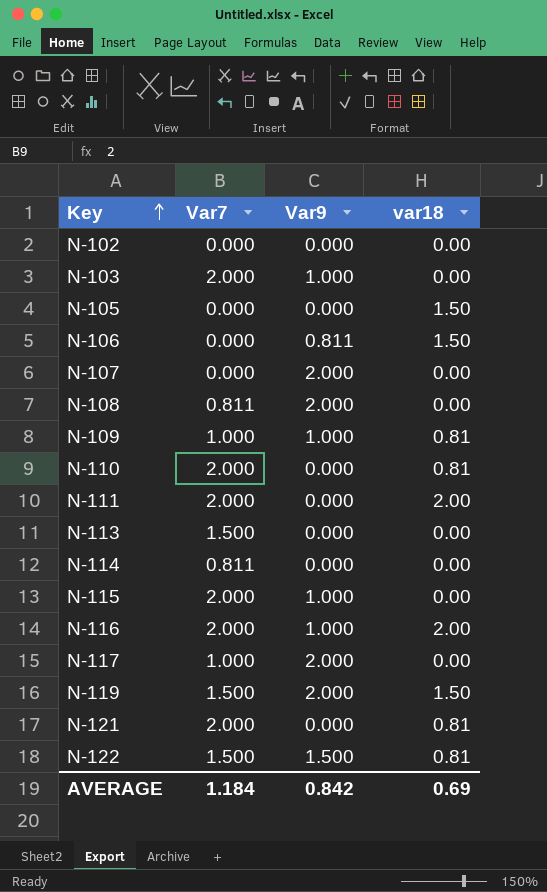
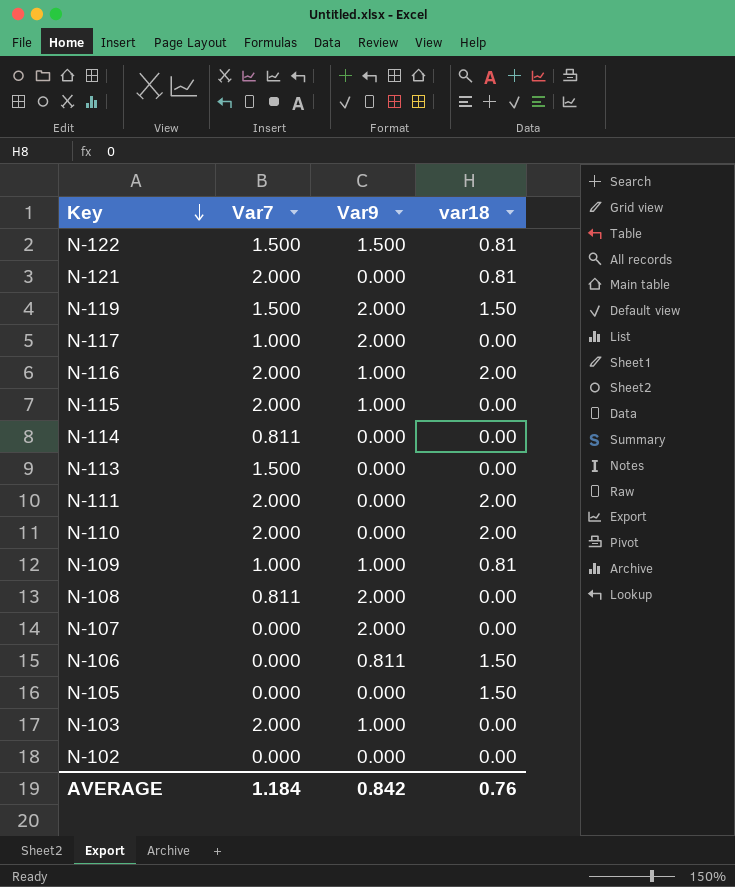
row order: Key ascending -> Key descending
N-110 | var18: 0.81 -> 2.00
AVERAGE | var18: 0.69 -> 0.76

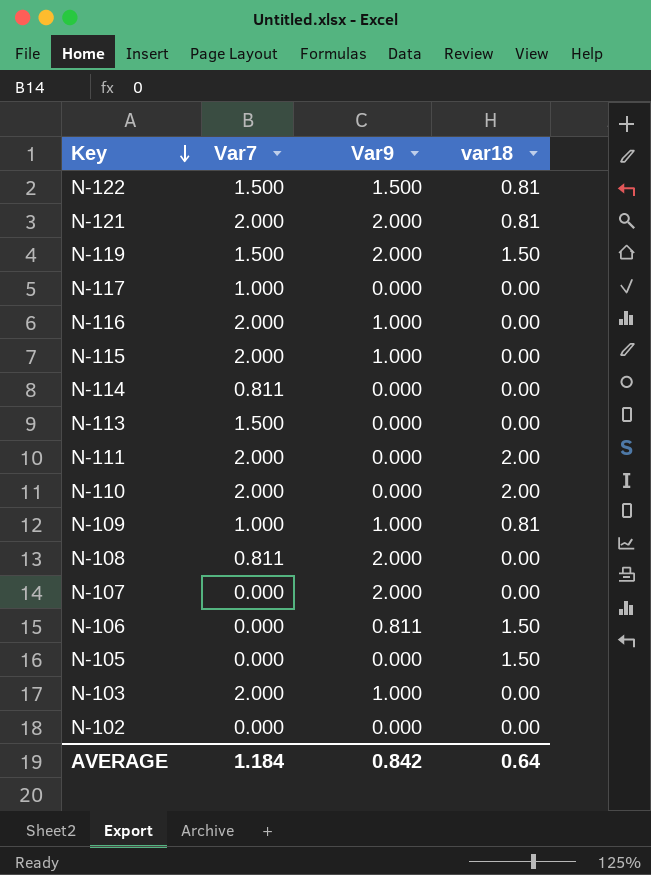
N-121 | Var9: 0.000 -> 2.000
N-117 | Var9: 2.000 -> 0.000
N-116 | var18: 2.00 -> 0.00
AVERAGE | var18: 0.76 -> 0.64

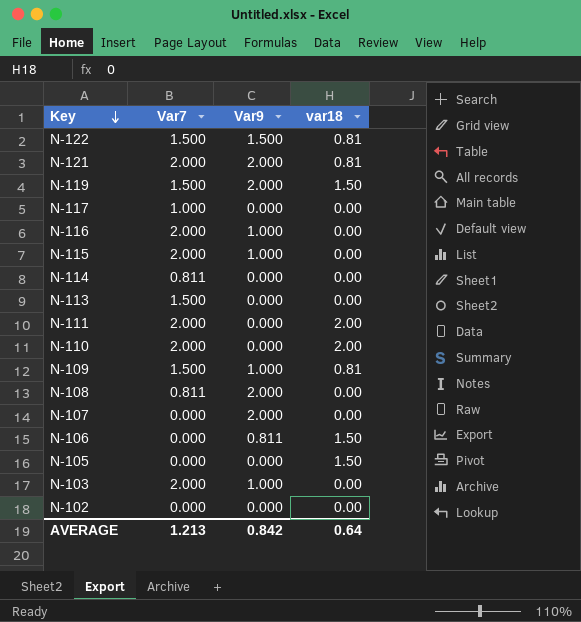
N-109 | Var7: 1.000 -> 1.500
AVERAGE | Var7: 1.184 -> 1.213

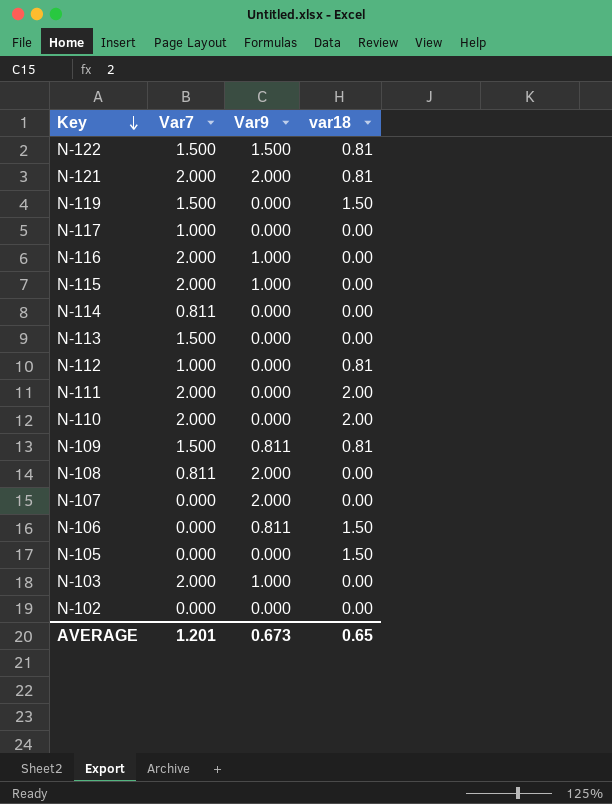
N-119 | Var9: 2.000 -> 0.000
row N-112: none -> 1.000 | 0.000 | 0.81
N-109 | Var9: 1.000 -> 0.811
AVERAGE | Var7: 1.213 -> 1.201
AVERAGE | Var9: 0.842 -> 0.673
AVERAGE | var18: 0.64 -> 0.65

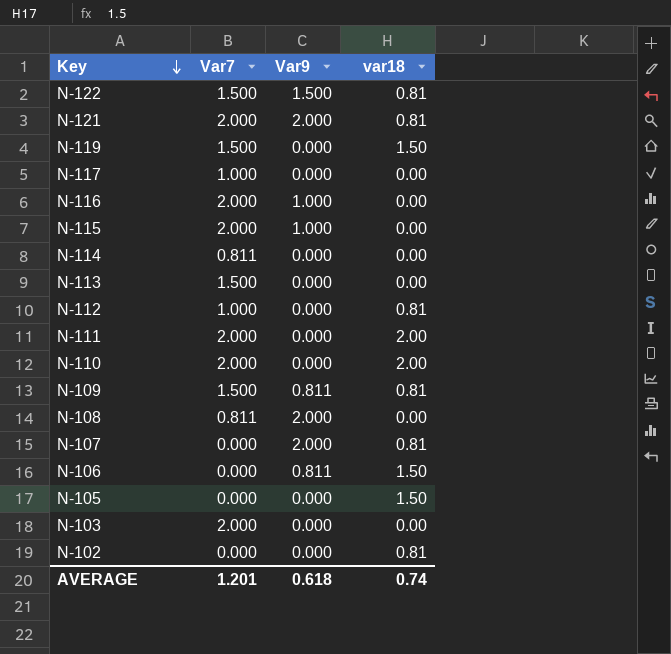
N-107 | var18: 0.00 -> 0.81
N-103 | Var9: 1.000 -> 0.000
N-102 | var18: 0.00 -> 0.81
AVERAGE | Var9: 0.673 -> 0.618
AVERAGE | var18: 0.65 -> 0.74

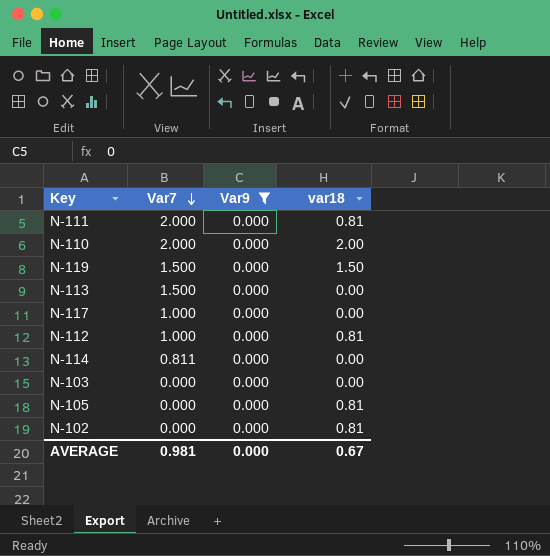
filter: none -> Var9 = 0.000
row order: Key descending -> Var7 descending
N-111 | var18: 2.00 -> 0.81
N-103 | Var7: 2.000 -> 0.000
N-105 | var18: 1.50 -> 0.81
AVERAGE | Var7: 1.201 -> 0.981
AVERAGE | Var9: 0.618 -> 0.000
AVERAGE | var18: 0.74 -> 0.67

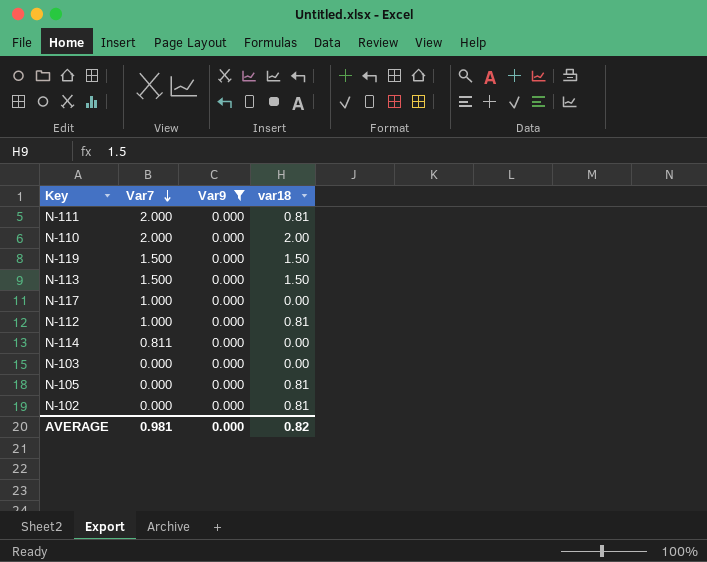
N-113 | var18: 0.00 -> 1.50
AVERAGE | var18: 0.67 -> 0.82

